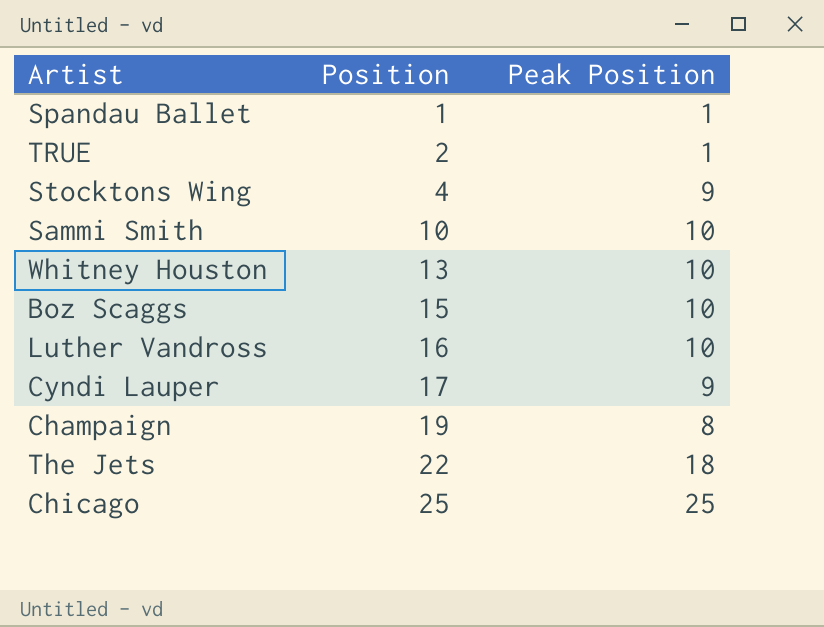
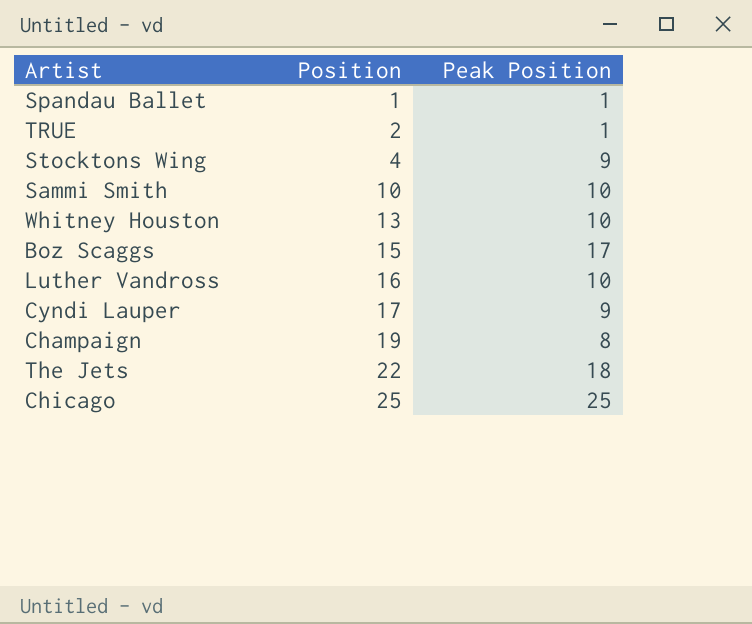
Boz Scaggs | Peak Position: 10 -> 17

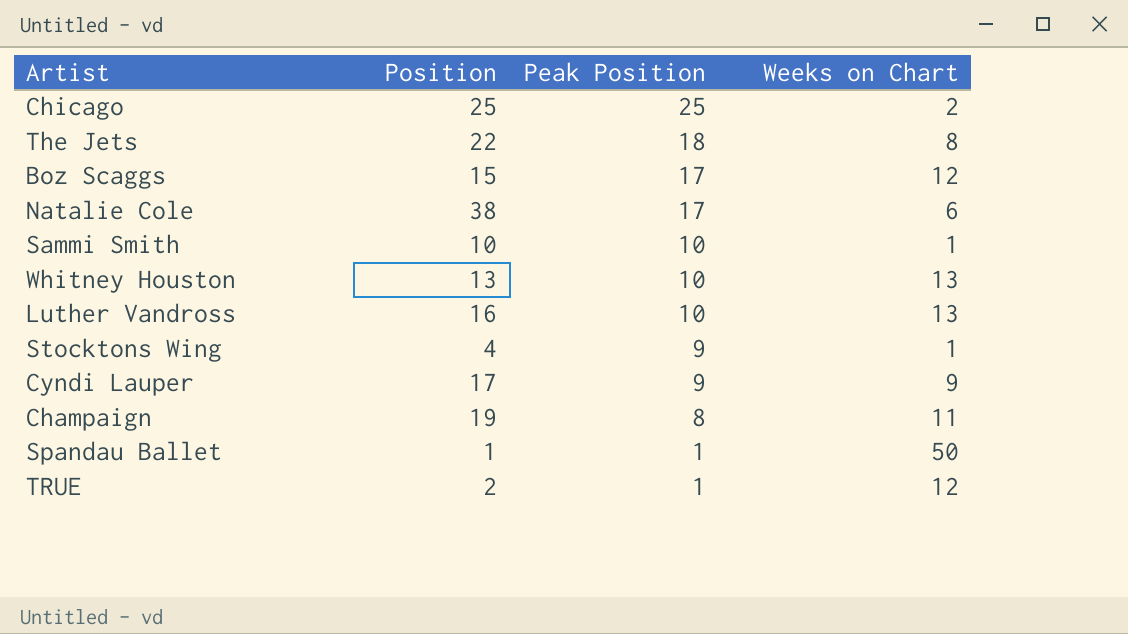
row order: Position ascending -> Peak Position descending
column Weeks on Chart | position: none -> 4
row Natalie Cole: none -> 38 | 17 | 6

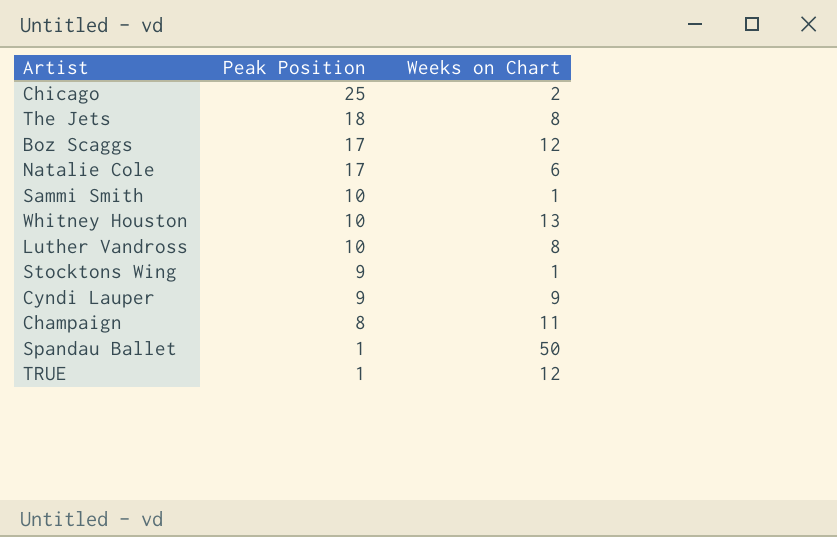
column Position | position: 2 -> none
Luther Vandross | Weeks on Chart: 13 -> 8

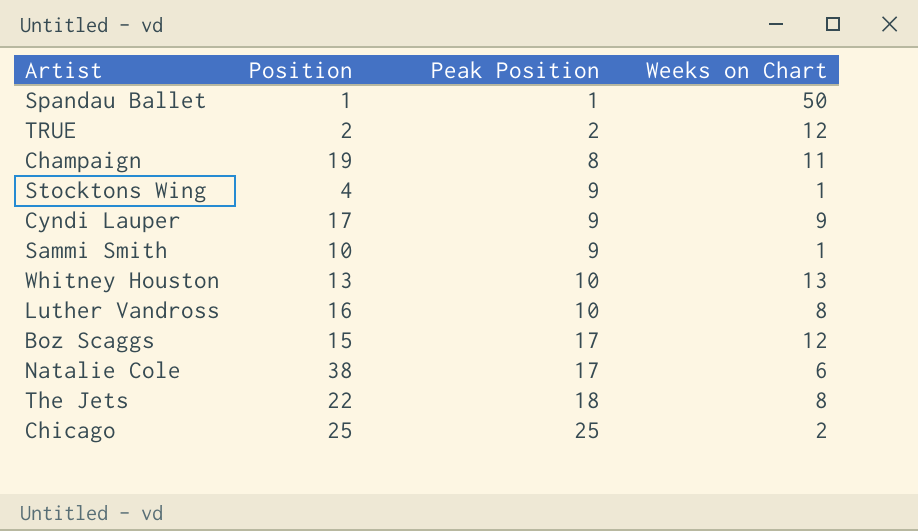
row order: Peak Position descending -> Peak Position ascending
column Position | position: none -> 2
TRUE | Peak Position: 1 -> 2
Sammi Smith | Peak Position: 10 -> 9

